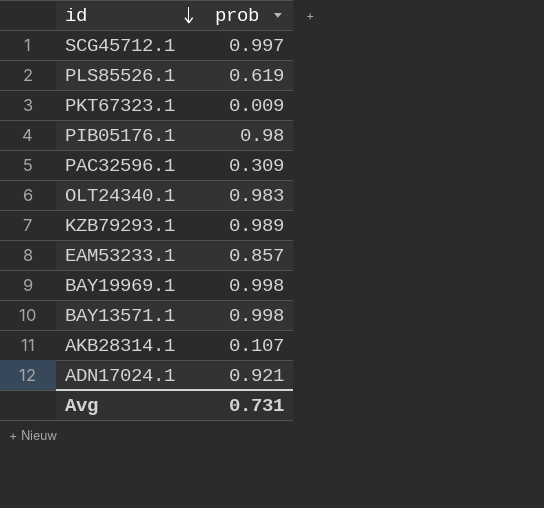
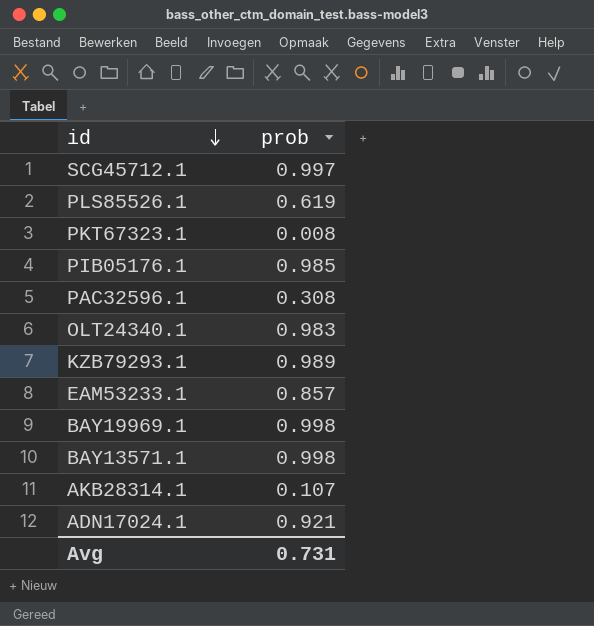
PKT67323.1 | prob: 0.009 -> 0.008
PIB05176.1 | prob: 0.98 -> 0.985
PAC32596.1 | prob: 0.309 -> 0.308

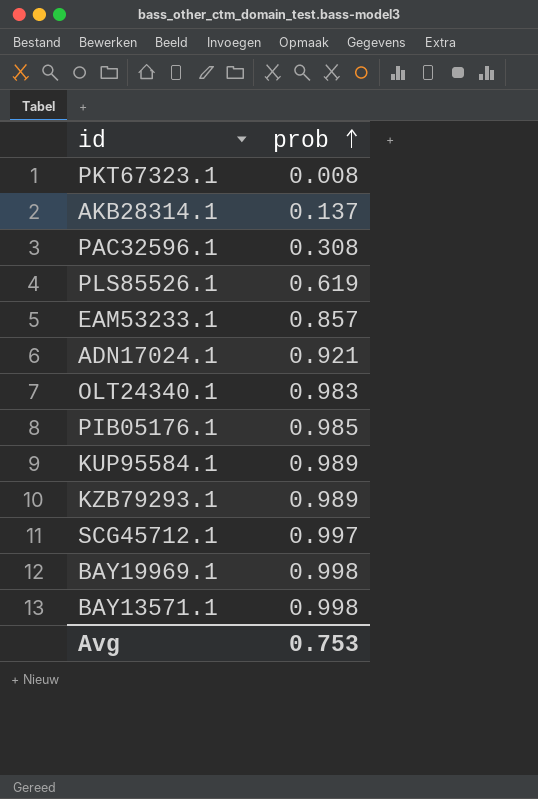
row order: id descending -> prob ascending
AKB28314.1 | prob: 0.107 -> 0.137
row KUP95584.1: none -> 0.989
Avg | prob: 0.731 -> 0.753

